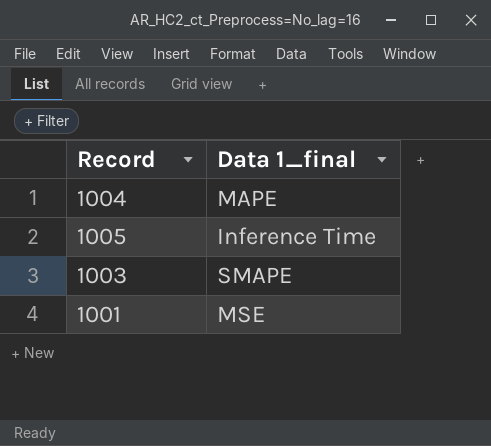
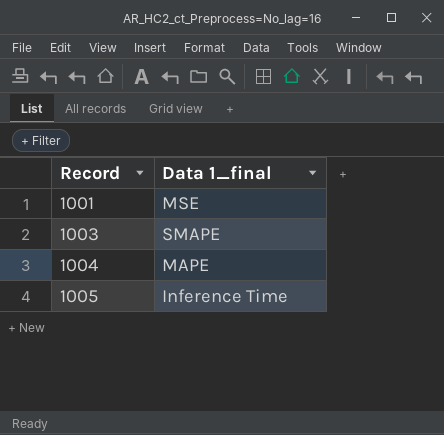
row order: none -> Record ascending

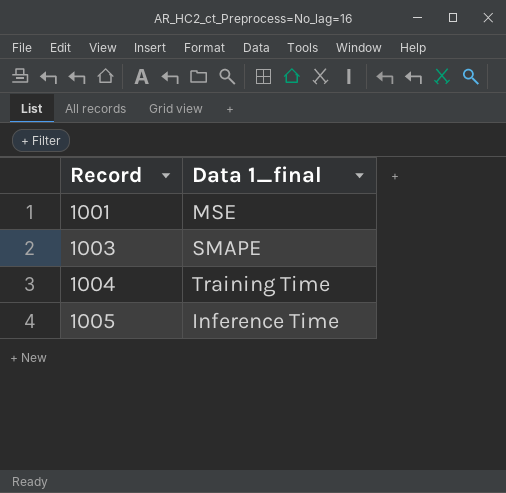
1004 | Data 1_final: MAPE -> Training Time

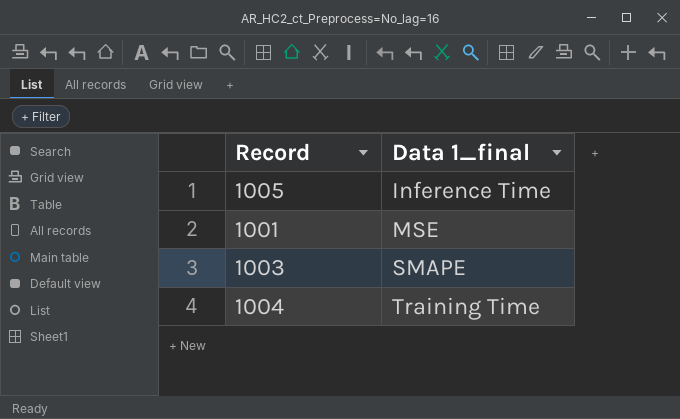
row order: Record ascending -> Data 1_final ascending

